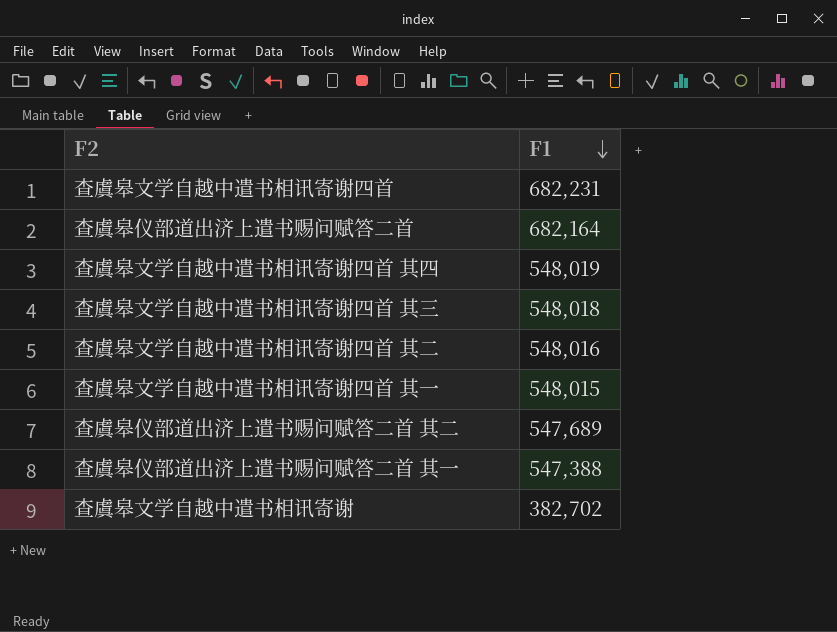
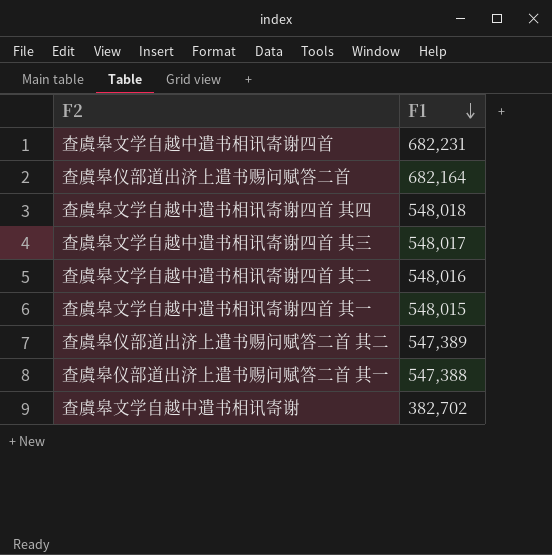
查虞皋文学自越中遣书相讯寄谢四首 其四 | F1: 548,019 -> 548,018
查虞皋文学自越中遣书相讯寄谢四首 其三 | F1: 548,018 -> 548,017
查虞皋仪部道出济上遣书赐问赋答二首 其二 | F1: 547,689 -> 547,389

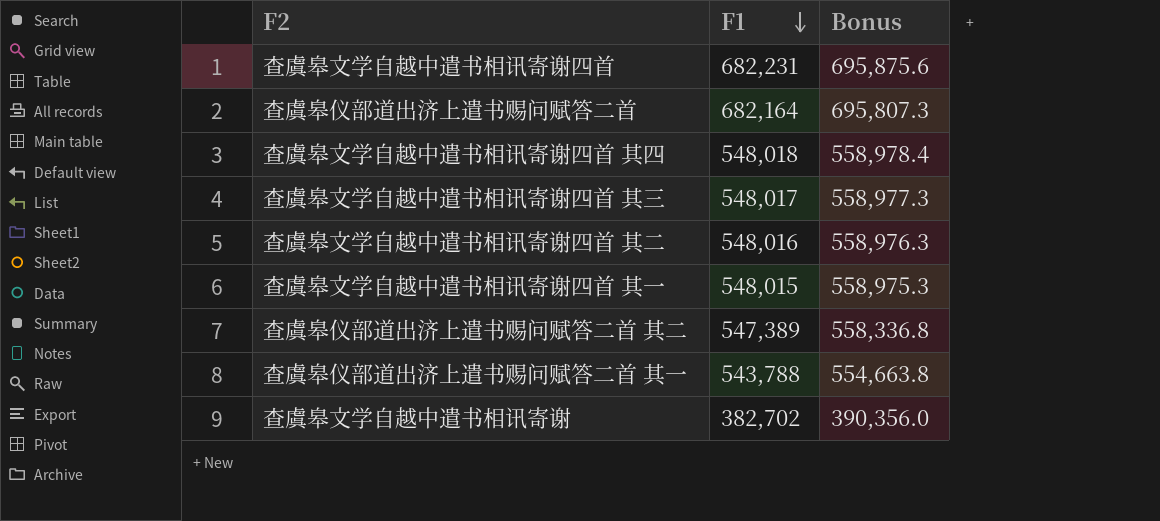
column Bonus | formula: none -> [F1] * 1.02
查虞皋仪部道出济上遣书赐问赋答二首 其一 | F1: 547,388 -> 543,788

